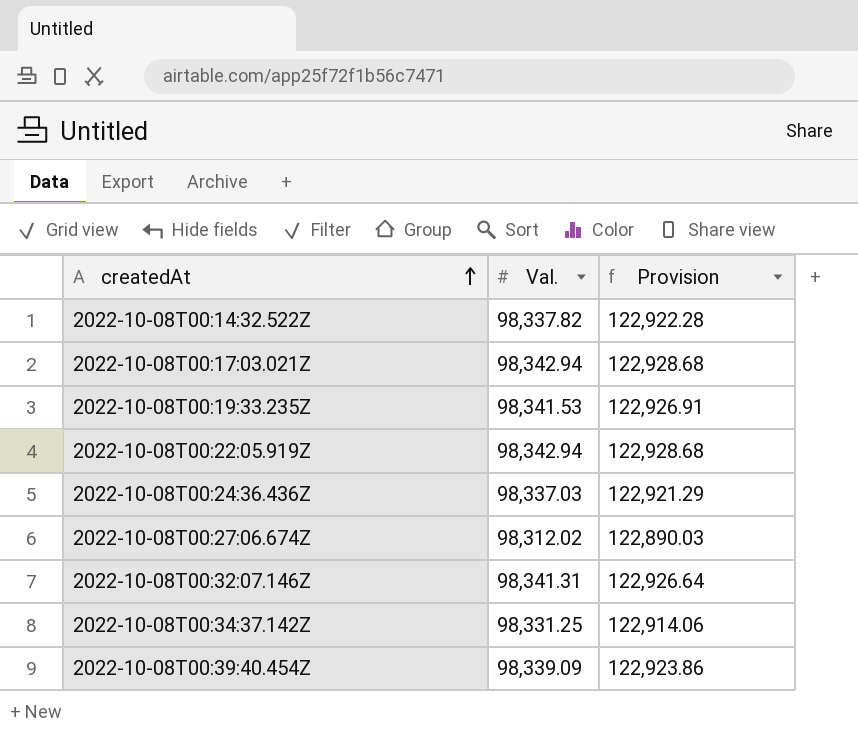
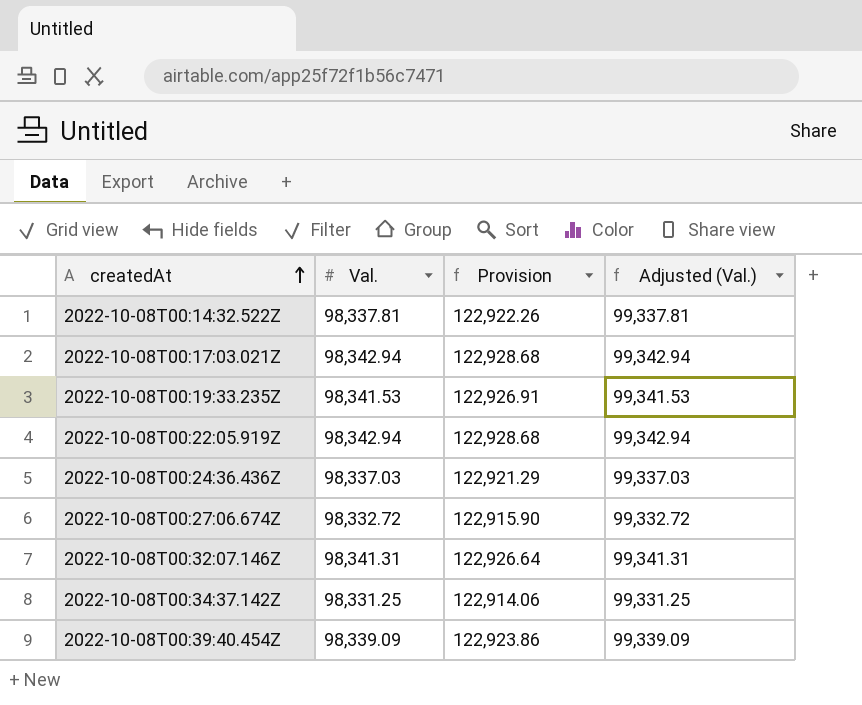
column Adjusted (Val.) | formula: none -> [Val.] + 1000
2022-10-08T00:14:32.522Z | Val.: 98,337.82 -> 98,337.81
2022-10-08T00:14:32.522Z | Provision: 122,922.28 -> 122,922.26
2022-10-08T00:27:06.674Z | Val.: 98,312.02 -> 98,332.72
2022-10-08T00:27:06.674Z | Provision: 122,890.03 -> 122,915.90

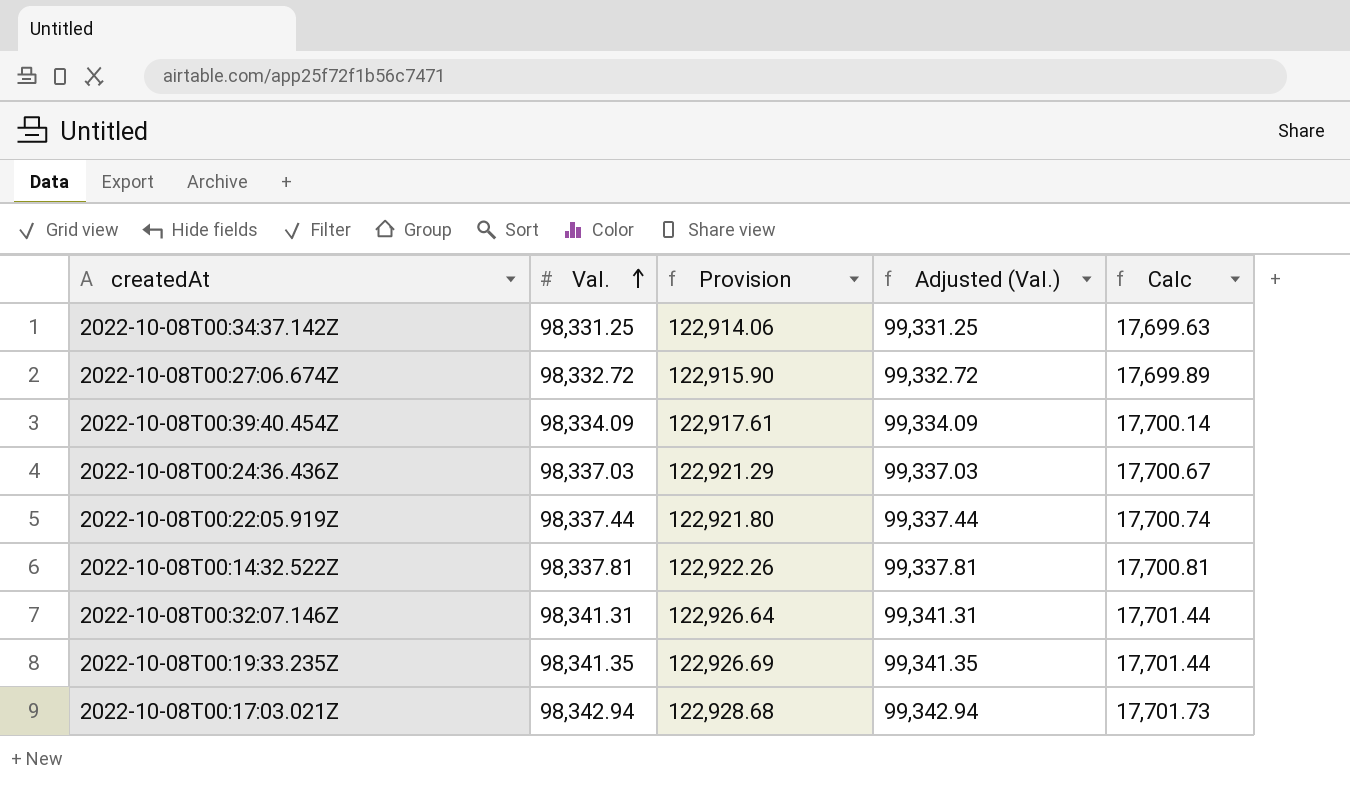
row order: createdAt ascending -> Val. ascending
column Calc | formula: none -> [Val.] * 0.18
2022-10-08T00:39:40.454Z | Val.: 98,339.09 -> 98,334.09
2022-10-08T00:39:40.454Z | Provision: 122,923.86 -> 122,917.61
2022-10-08T00:39:40.454Z | Adjusted (Val.): 99,339.09 -> 99,334.09
2022-10-08T00:22:05.919Z | Val.: 98,342.94 -> 98,337.44
2022-10-08T00:22:05.919Z | Provision: 122,928.68 -> 122,921.80
2022-10-08T00:22:05.919Z | Adjusted (Val.): 99,342.94 -> 99,337.44
2022-10-08T00:19:33.235Z | Val.: 98,341.53 -> 98,341.35
2022-10-08T00:19:33.235Z | Provision: 122,926.91 -> 122,926.69
2022-10-08T00:19:33.235Z | Adjusted (Val.): 99,341.53 -> 99,341.35

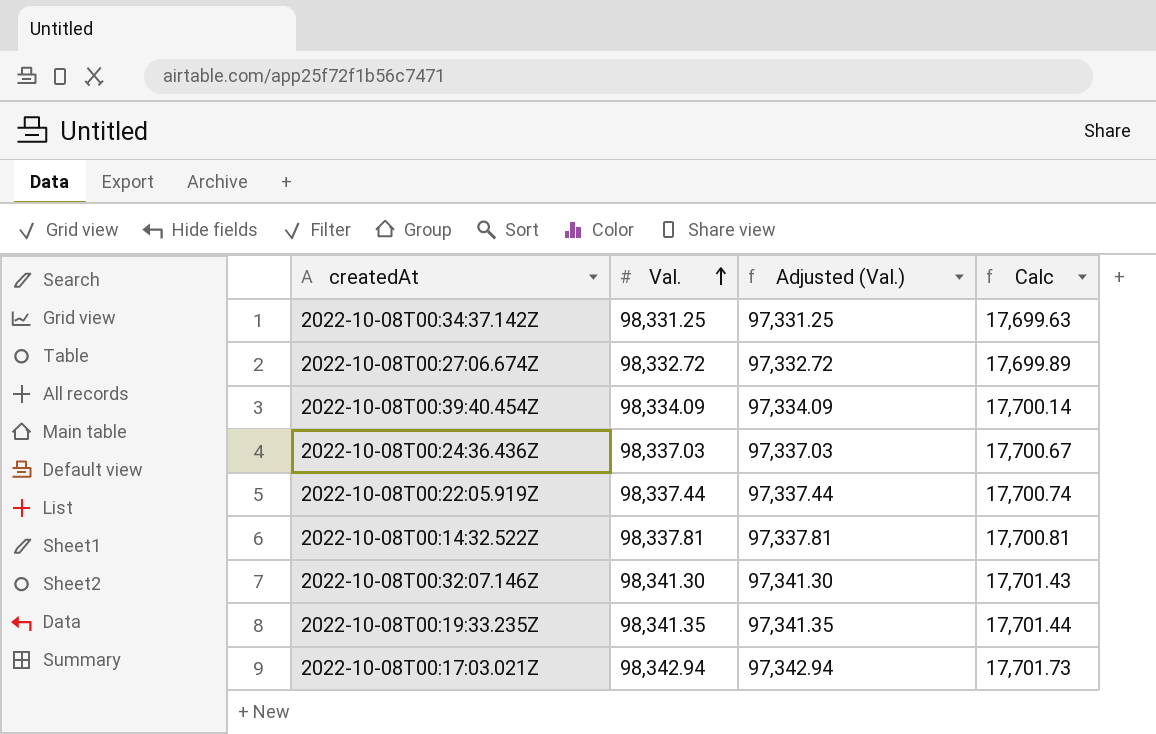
column Provision | formula: [Val.] * 1.25 -> none
column Adjusted (Val.) | formula: [Val.] + 1000 -> [Val.] - 1000
2022-10-08T00:32:07.146Z | Val.: 98,341.31 -> 98,341.30
2022-10-08T00:32:07.146Z | Calc: 17,701.44 -> 17,701.43

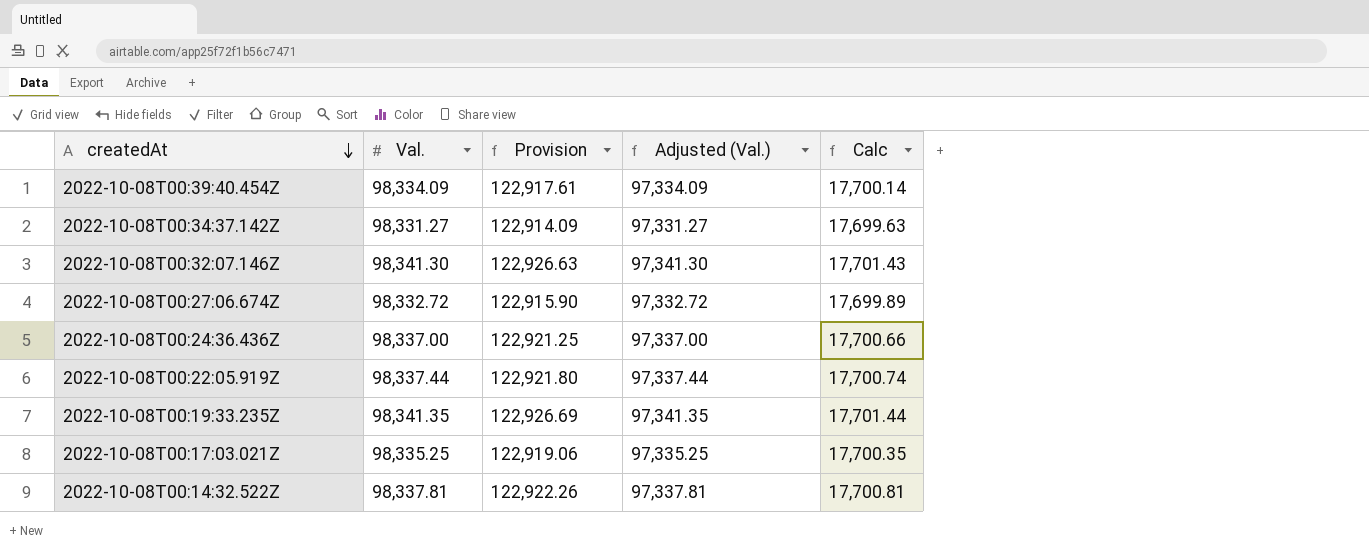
row order: Val. ascending -> createdAt descending
column Provision | formula: none -> [Val.] * 1.25
2022-10-08T00:34:37.142Z | Val.: 98,331.25 -> 98,331.27
2022-10-08T00:34:37.142Z | Adjusted (Val.): 97,331.25 -> 97,331.27
2022-10-08T00:24:36.436Z | Val.: 98,337.03 -> 98,337.00
2022-10-08T00:24:36.436Z | Adjusted (Val.): 97,337.03 -> 97,337.00
2022-10-08T00:24:36.436Z | Calc: 17,700.67 -> 17,700.66
2022-10-08T00:17:03.021Z | Val.: 98,342.94 -> 98,335.25
2022-10-08T00:17:03.021Z | Adjusted (Val.): 97,342.94 -> 97,335.25
2022-10-08T00:17:03.021Z | Calc: 17,701.73 -> 17,700.35

